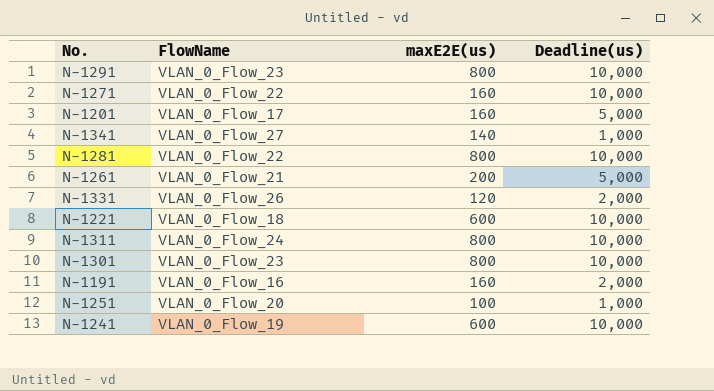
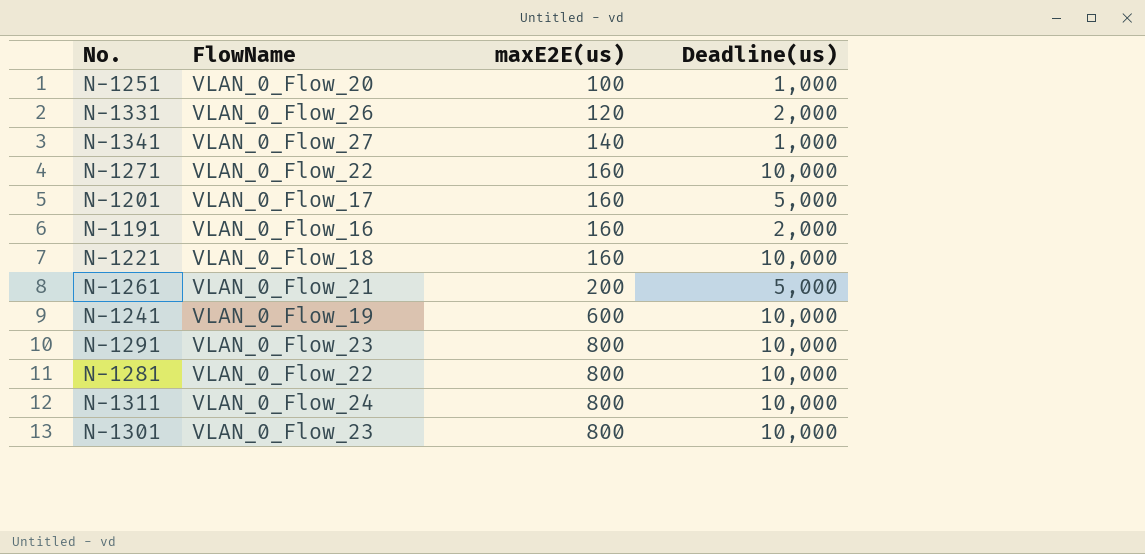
row order: none -> maxE2E(us) ascending
N-1221 | maxE2E(us): 600 -> 160

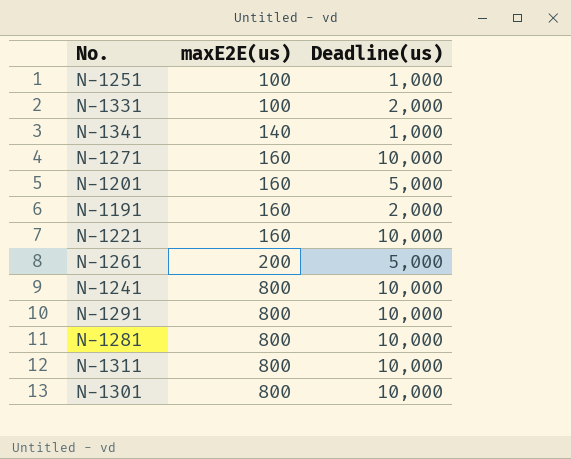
column FlowName | position: 2 -> none
N-1331 | maxE2E(us): 120 -> 100
N-1241 | maxE2E(us): 600 -> 800

